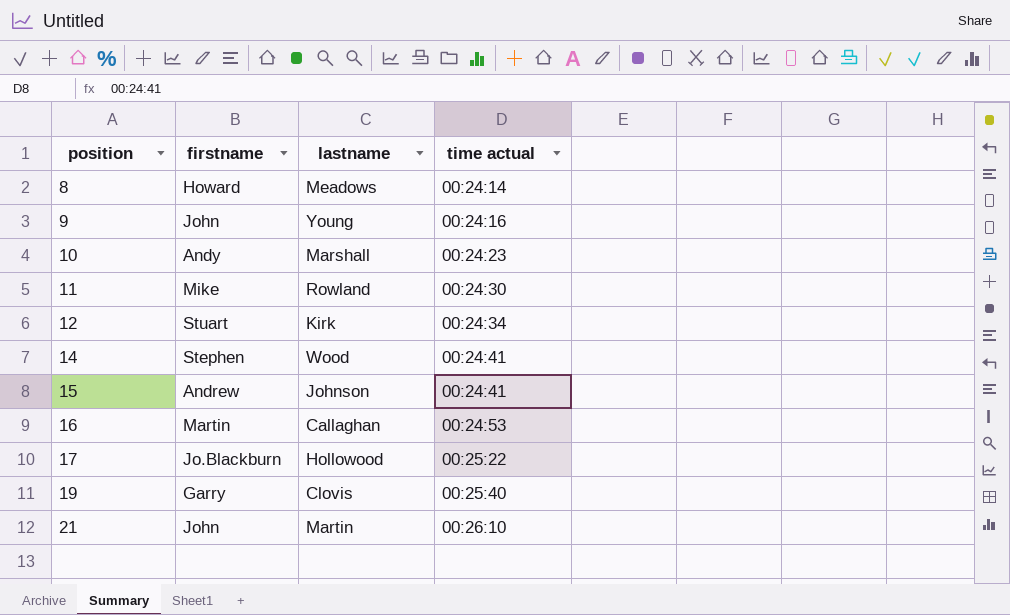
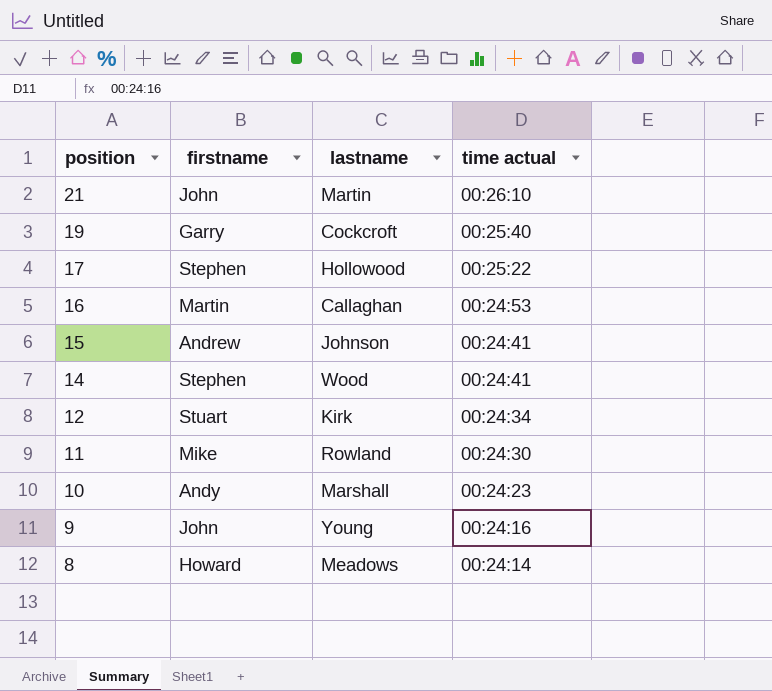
row order: position ascending -> position descending
19 | lastname: Clovis -> Cockcroft
17 | firstname: Jo.Blackburn -> Stephen

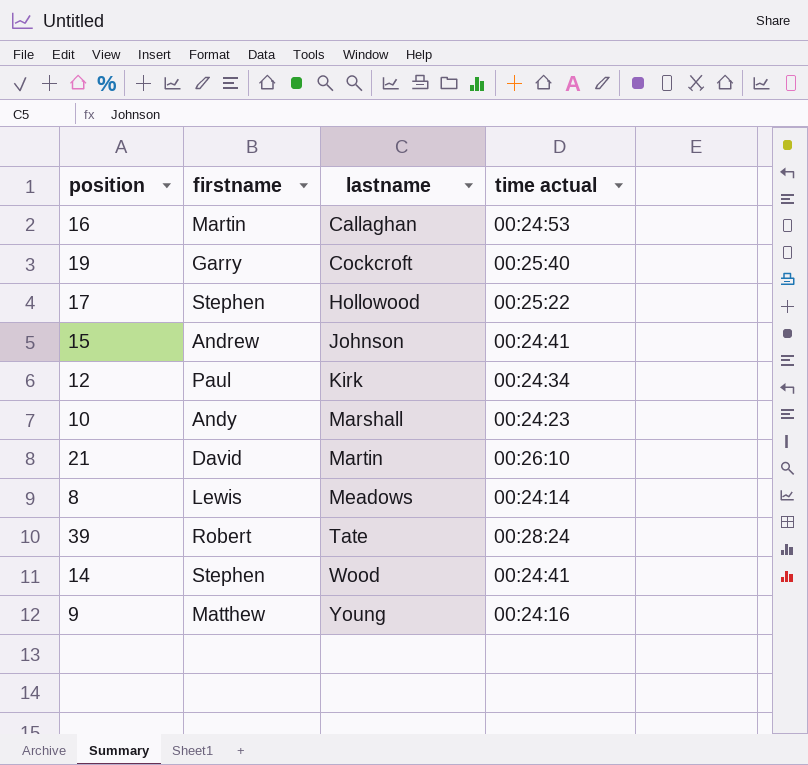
row order: position descending -> lastname ascending
row 11: Mike | Rowland | 00:24:30 -> none
12 | firstname: Stuart -> Paul
21 | firstname: John -> David
8 | firstname: Howard -> Lewis
row 39: none -> Robert | Tate | 00:28:24
9 | firstname: John -> Matthew

